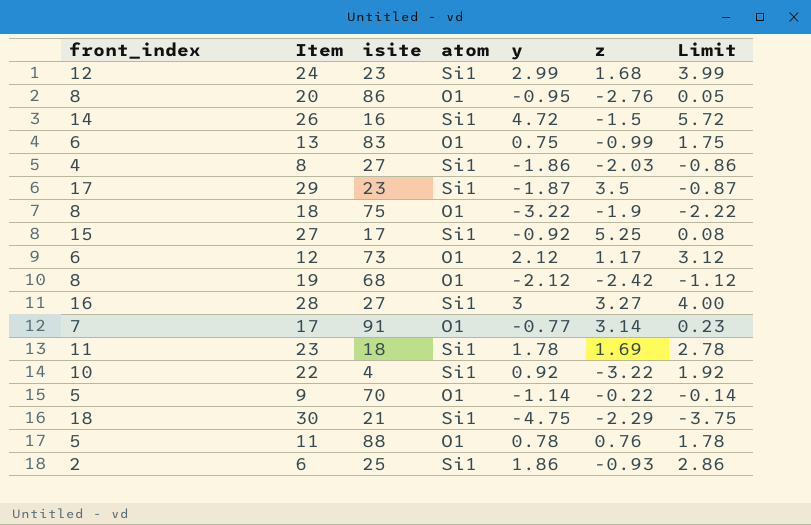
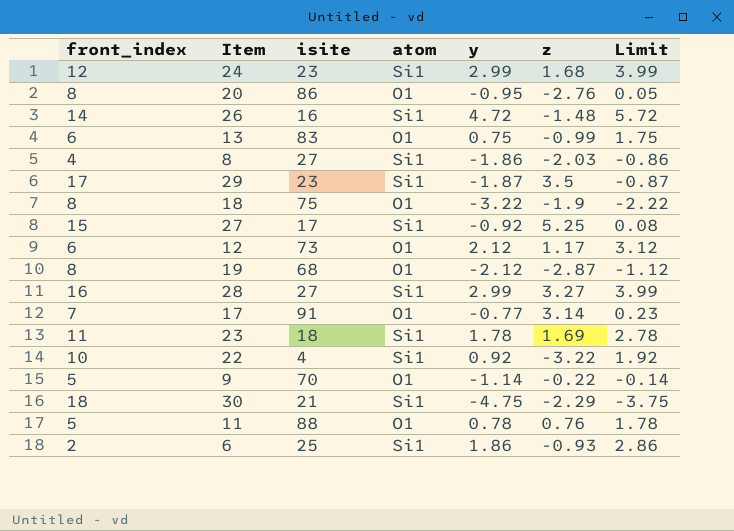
26 | z: -1.5 -> -1.48
19 | z: -2.42 -> -2.87
28 | y: 3 -> 2.99
28 | Limit: 4.00 -> 3.99

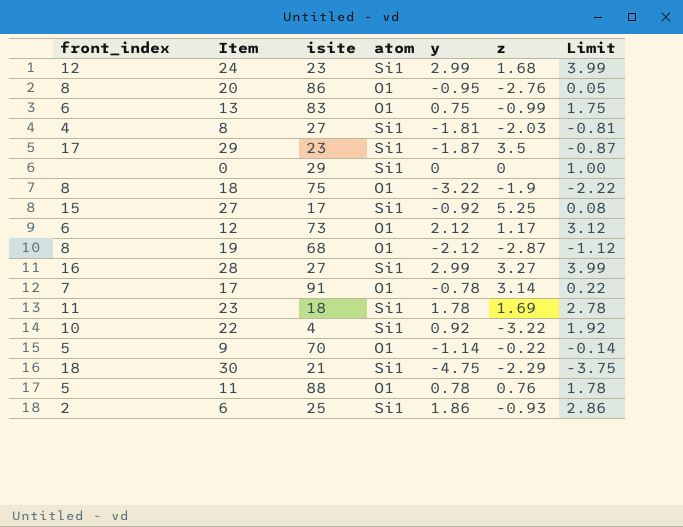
row 26: 14 | 16 | Si1 | 4.72 | -1.48 | 5.72 -> none
8 | y: -1.86 -> -1.81
8 | Limit: -0.86 -> -0.81
row 0: none -> none | 29 | Si1 | 0 | 0 | 1.00
17 | y: -0.77 -> -0.78
17 | Limit: 0.23 -> 0.22

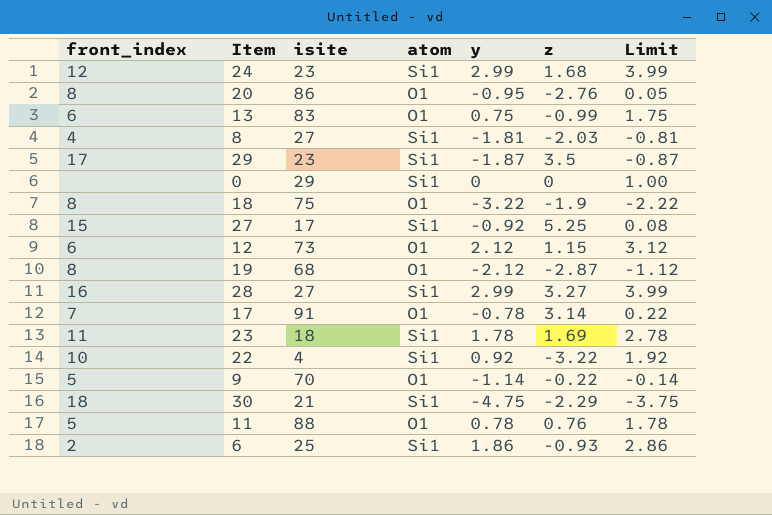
12 | z: 1.17 -> 1.15

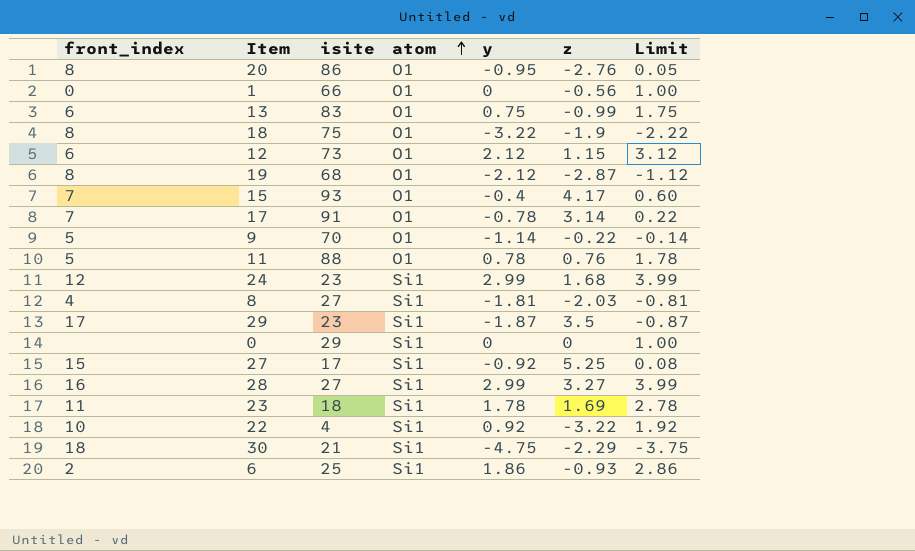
row order: none -> atom ascending
row 1: none -> 0 | 66 | O1 | 0 | -0.56 | 1.00
row 15: none -> 7 | 93 | O1 | -0.4 | 4.17 | 0.60

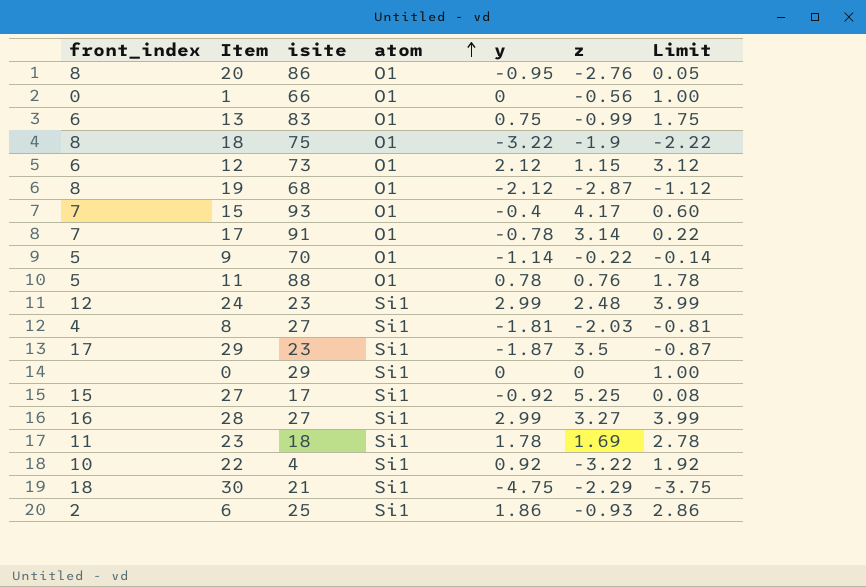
24 | z: 1.68 -> 2.48

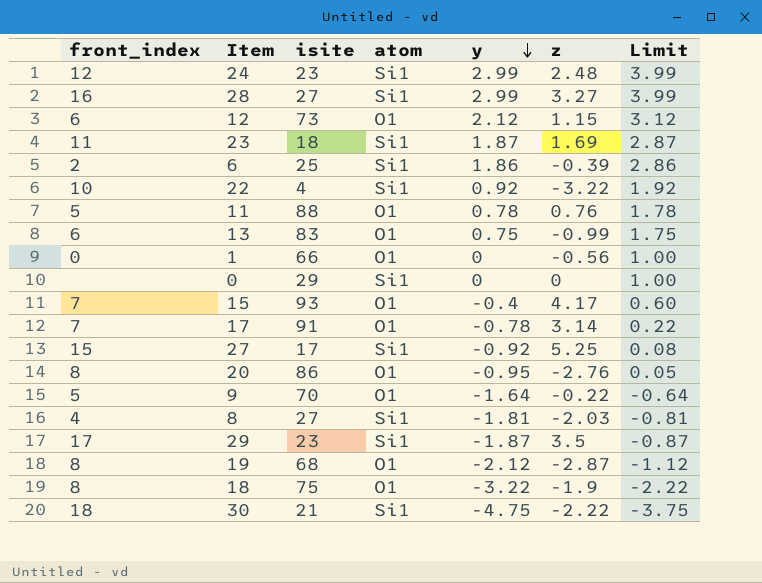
row order: atom ascending -> y descending
23 | y: 1.78 -> 1.87
23 | Limit: 2.78 -> 2.87
6 | z: -0.93 -> -0.39
9 | y: -1.14 -> -1.64
9 | Limit: -0.14 -> -0.64
30 | z: -2.29 -> -2.22

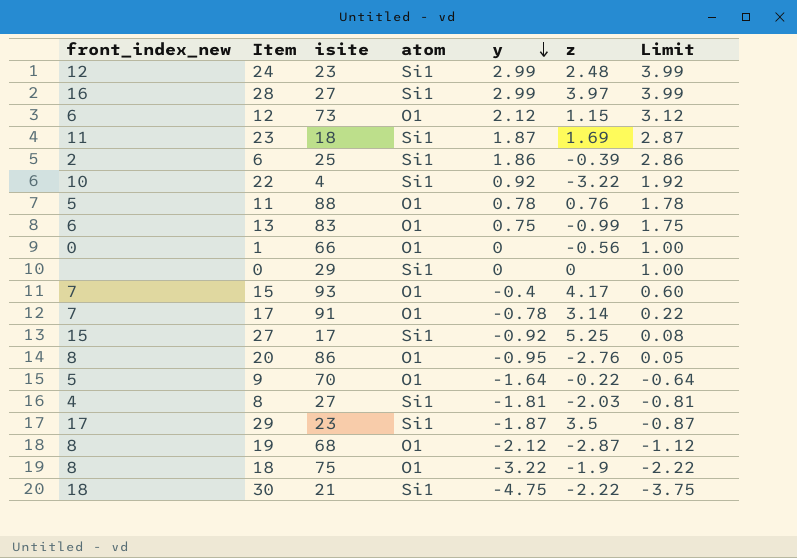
column name: front_index -> front_index_new
28 | z: 3.27 -> 3.97

